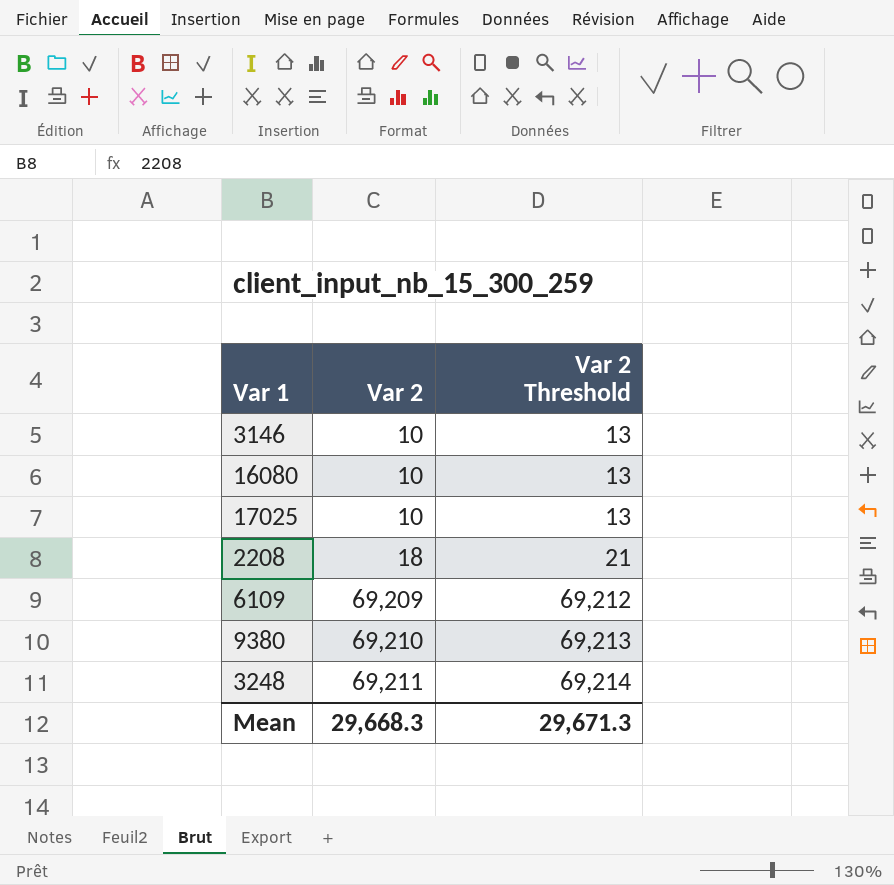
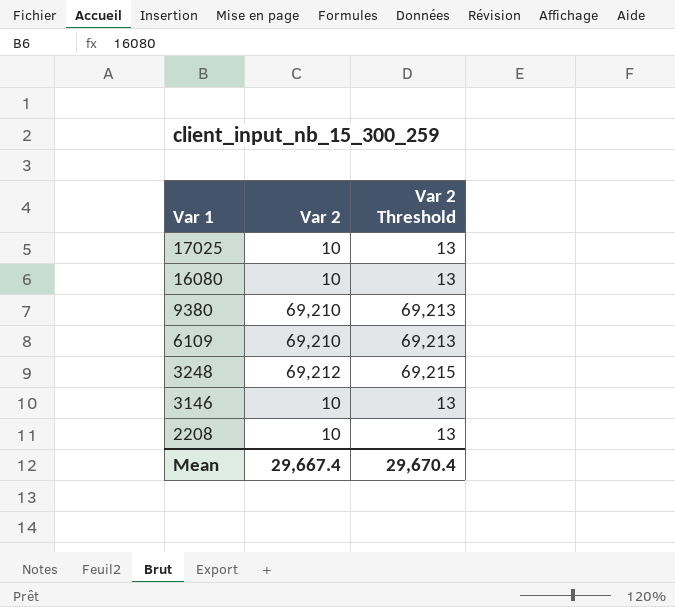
row order: Var 2 ascending -> Var 1 descending
6109 | Var 2: 69,209 -> 69,210
6109 | Var 2 Threshold: 69,212 -> 69,213
3248 | Var 2: 69,211 -> 69,212
3248 | Var 2 Threshold: 69,214 -> 69,215
2208 | Var 2: 18 -> 10
2208 | Var 2 Threshold: 21 -> 13
Mean | Var 2: 29,668.3 -> 29,667.4
Mean | Var 2 Threshold: 29,671.3 -> 29,670.4

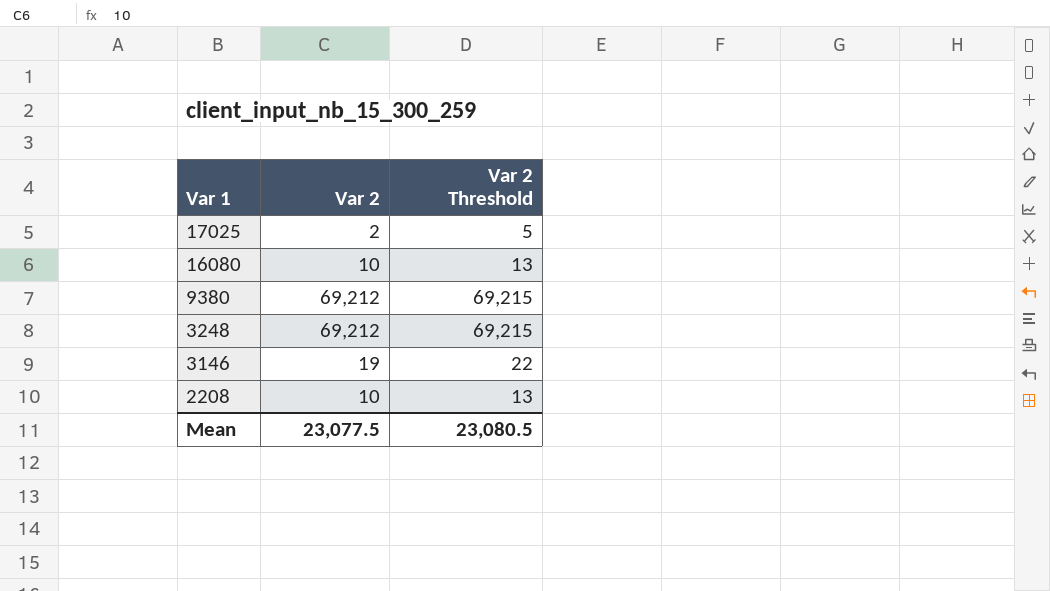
row 6109: 69,210 | 69,213 -> none
17025 | Var 2: 10 -> 2
17025 | Var 2 Threshold: 13 -> 5
9380 | Var 2: 69,210 -> 69,212
9380 | Var 2 Threshold: 69,213 -> 69,215
3146 | Var 2: 10 -> 19
3146 | Var 2 Threshold: 13 -> 22
Mean | Var 2: 29,667.4 -> 23,077.5
Mean | Var 2 Threshold: 29,670.4 -> 23,080.5

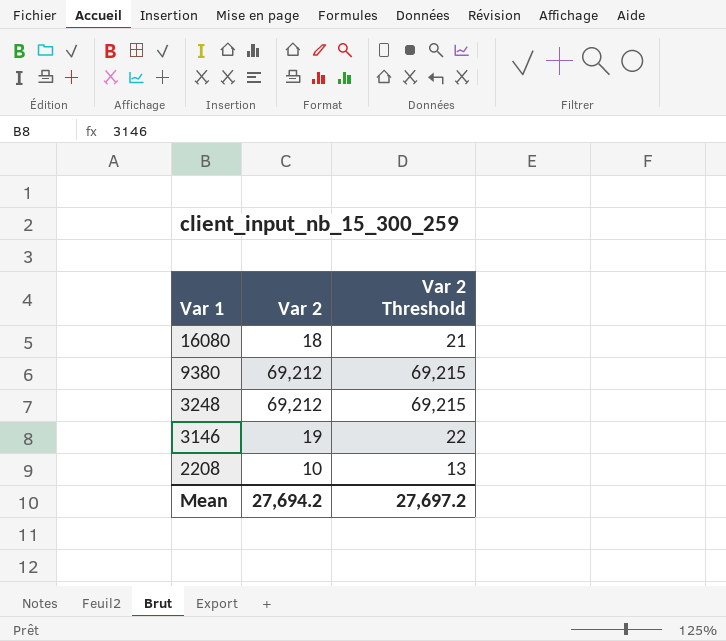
row 17025: 2 | 5 -> none
16080 | Var 2: 10 -> 18
16080 | Var 2 Threshold: 13 -> 21
Mean | Var 2: 23,077.5 -> 27,694.2
Mean | Var 2 Threshold: 23,080.5 -> 27,697.2

